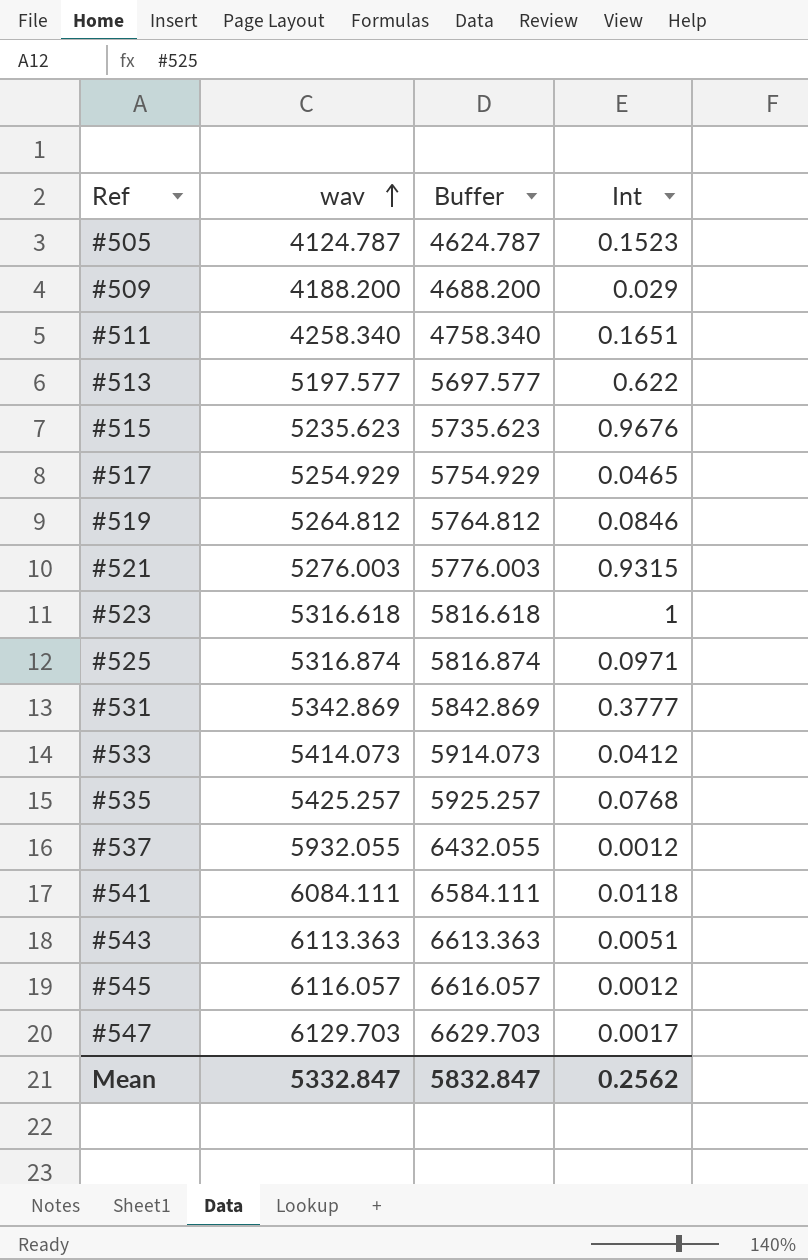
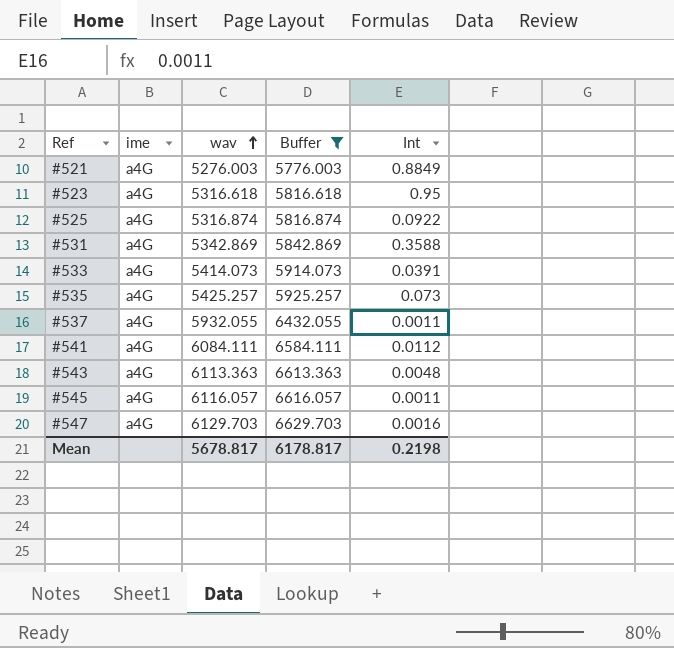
filter: none -> Buffer >= 5776.003
column ime | position: none -> 2
#521 | Int: 0.9315 -> 0.8849
#523 | Int: 1 -> 0.95
#525 | Int: 0.0971 -> 0.0922
#531 | Int: 0.3777 -> 0.3588
#533 | Int: 0.0412 -> 0.0391
#535 | Int: 0.0768 -> 0.073
#537 | Int: 0.0012 -> 0.0011
#541 | Int: 0.0118 -> 0.0112
#543 | Int: 0.0051 -> 0.0048
#545 | Int: 0.0012 -> 0.0011
#547 | Int: 0.0017 -> 0.0016
Mean | wav: 5332.847 -> 5678.817
Mean | Buffer: 5832.847 -> 6178.817
Mean | Int: 0.2562 -> 0.2198

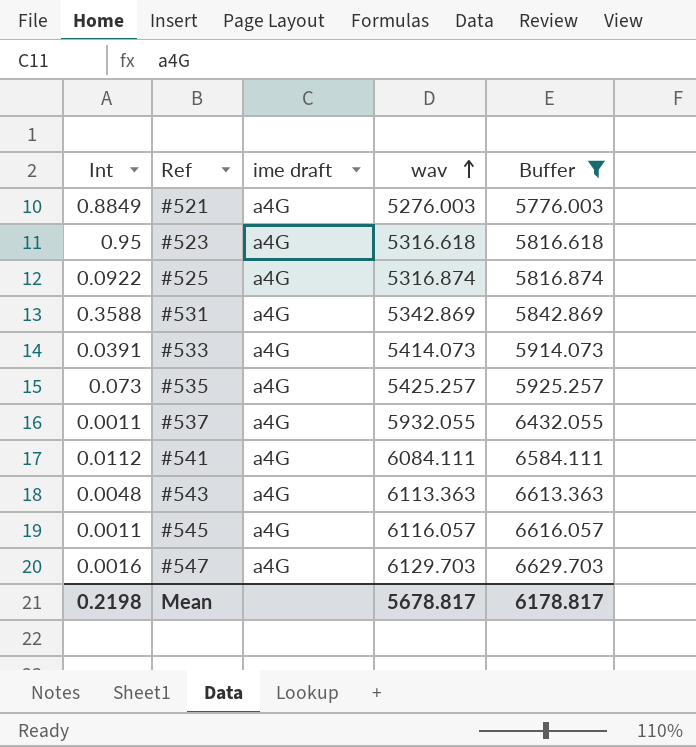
column Int | position: 5 -> 1
column name: ime -> ime draft

